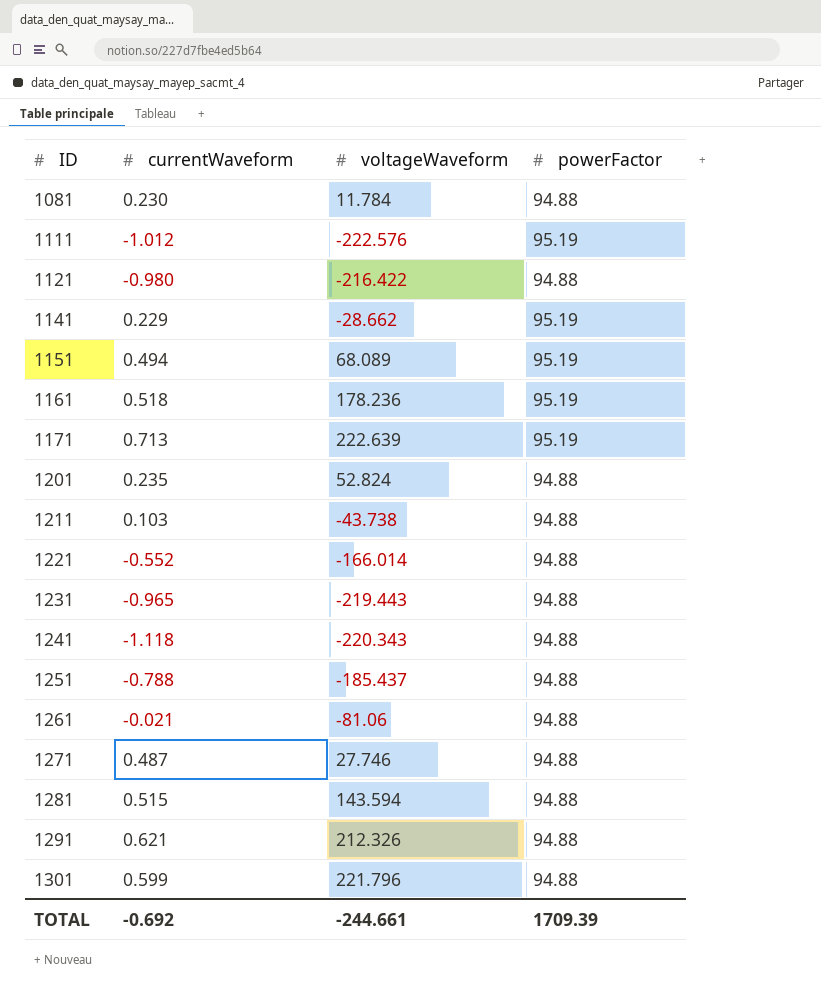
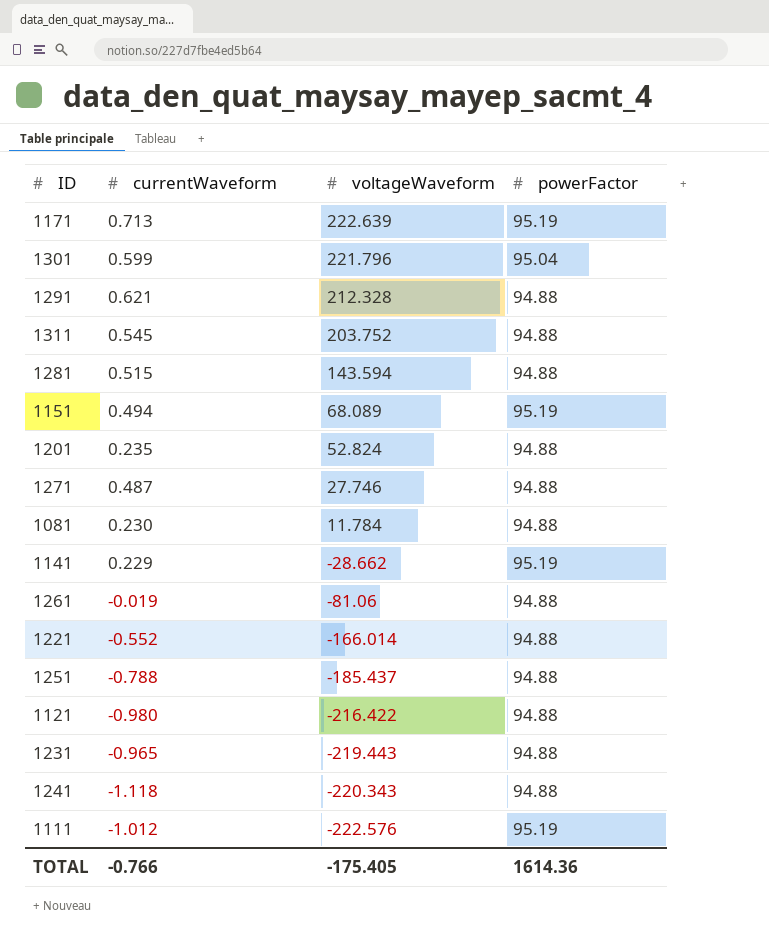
row order: ID ascending -> voltageWaveform descending
row 1161: 0.518 | 178.236 | 95.19 -> none
row 1211: 0.103 | -43.738 | 94.88 -> none
1301 | powerFactor: 94.88 -> 95.04
1291 | voltageWaveform: 212.326 -> 212.328
row 1311: none -> 0.545 | 203.752 | 94.88
1261 | currentWaveform: -0.021 -> -0.019
TOTAL | currentWaveform: -0.692 -> -0.766
TOTAL | voltageWaveform: -244.661 -> -175.405
TOTAL | powerFactor: 1709.39 -> 1614.36

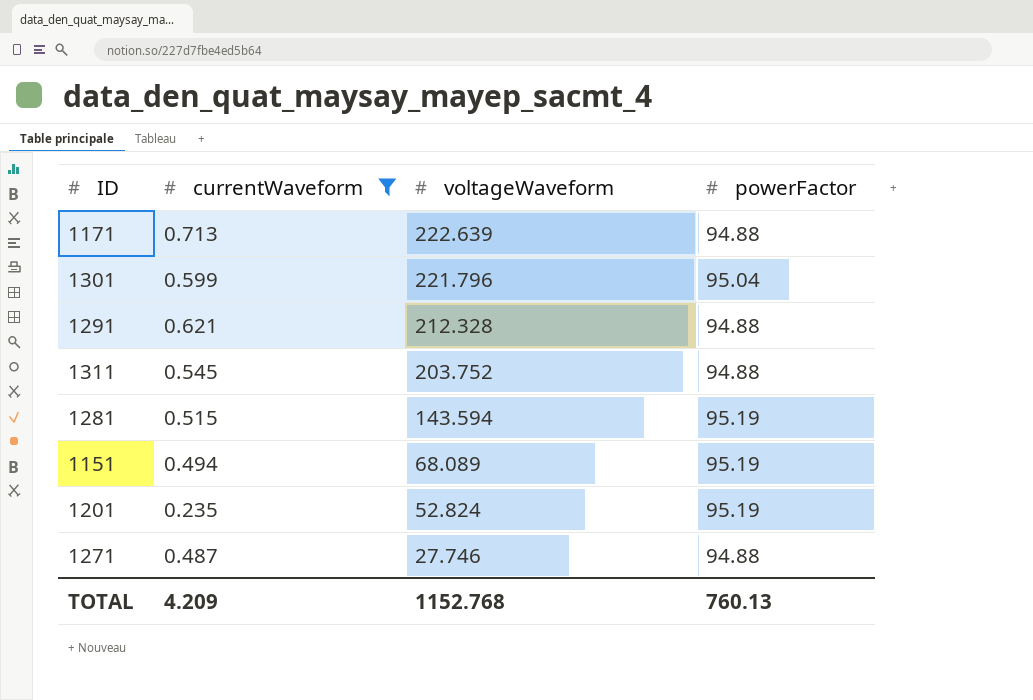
filter: none -> currentWaveform >= 0.235
1171 | powerFactor: 95.19 -> 94.88
1281 | powerFactor: 94.88 -> 95.19
1201 | powerFactor: 94.88 -> 95.19
TOTAL | currentWaveform: -0.766 -> 4.209
TOTAL | voltageWaveform: -175.405 -> 1152.768
TOTAL | powerFactor: 1614.36 -> 760.13

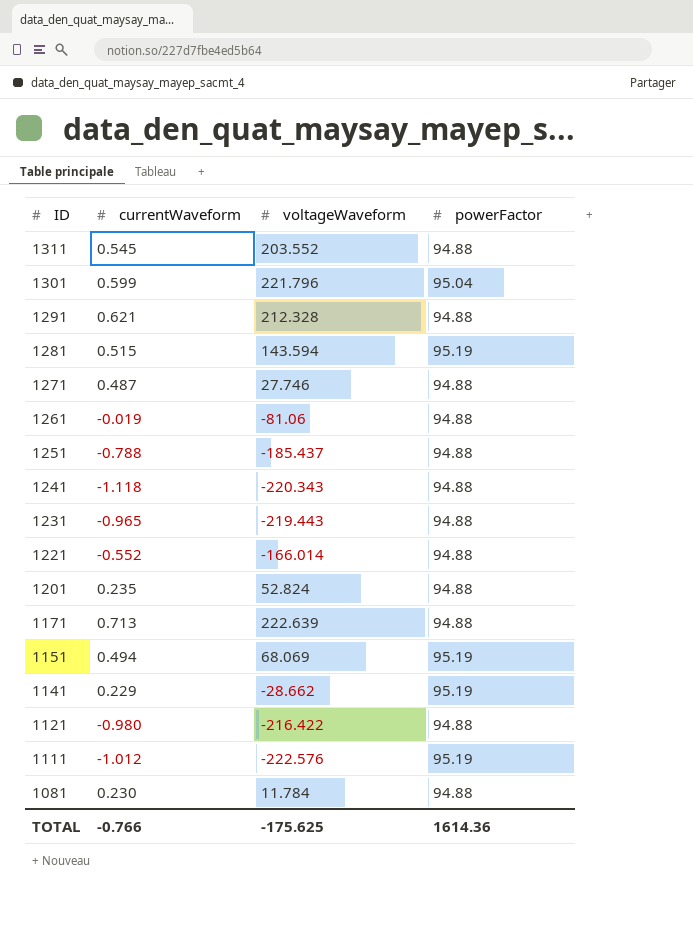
filter: currentWaveform >= 0.235 -> none
row order: voltageWaveform descending -> ID descending
1311 | voltageWaveform: 203.752 -> 203.552
1201 | powerFactor: 95.19 -> 94.88
1151 | voltageWaveform: 68.089 -> 68.069
TOTAL | currentWaveform: 4.209 -> -0.766
TOTAL | voltageWaveform: 1152.768 -> -175.625
TOTAL | powerFactor: 760.13 -> 1614.36

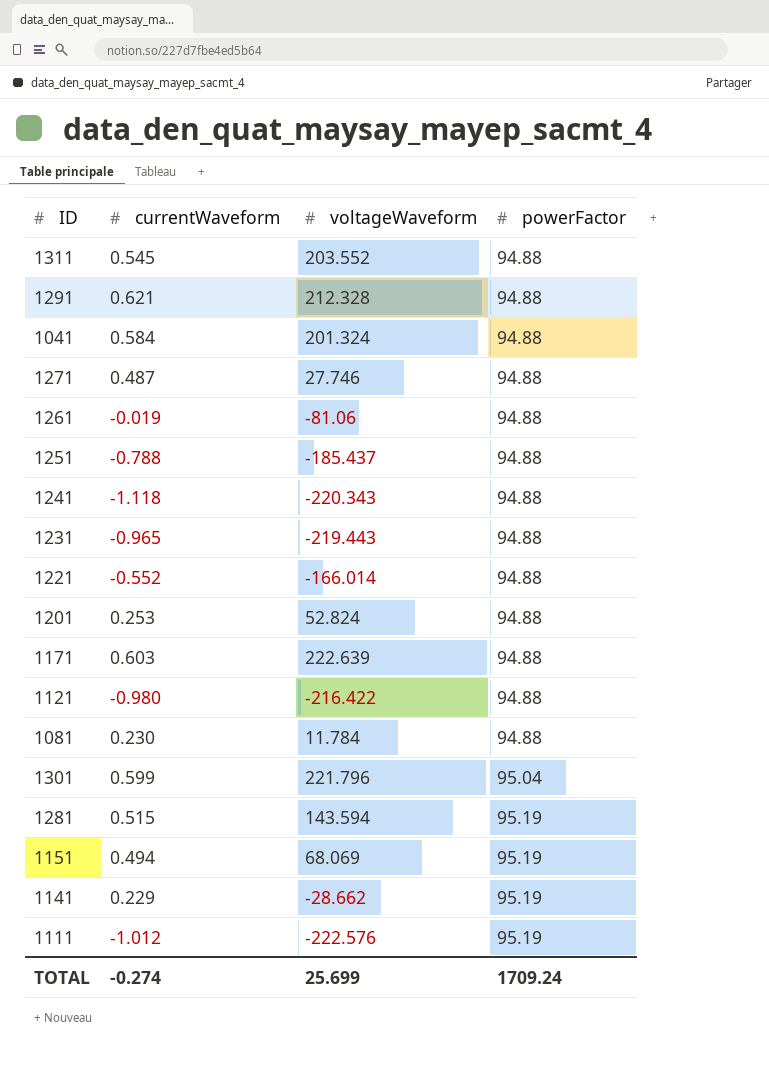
row order: ID descending -> powerFactor ascending
row 1041: none -> 0.584 | 201.324 | 94.88
1201 | currentWaveform: 0.235 -> 0.253
1171 | currentWaveform: 0.713 -> 0.603
TOTAL | currentWaveform: -0.766 -> -0.274
TOTAL | voltageWaveform: -175.625 -> 25.699
TOTAL | powerFactor: 1614.36 -> 1709.24

